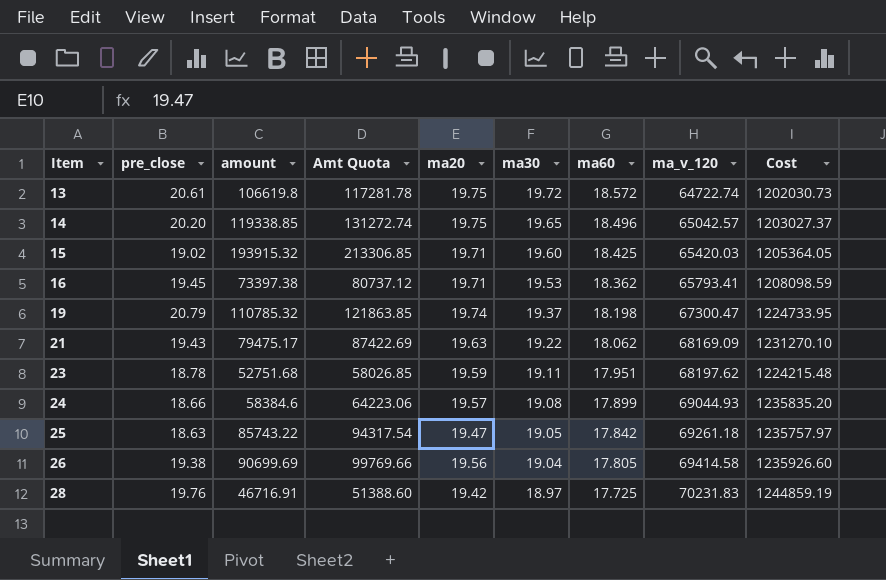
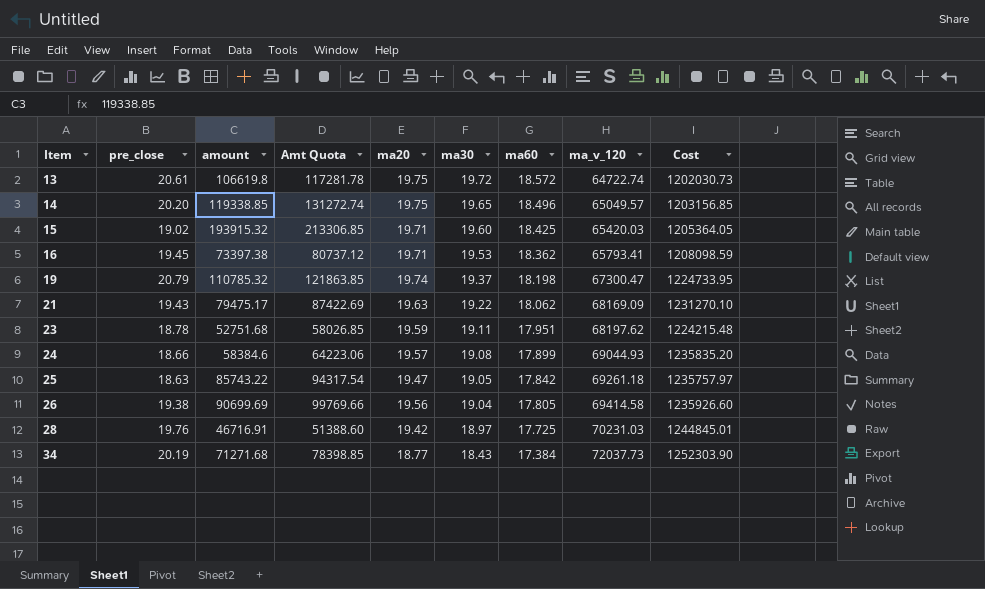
14 | ma_v_120: 65042.57 -> 65049.57
14 | Cost: 1203027.37 -> 1203156.85
28 | ma_v_120: 70231.83 -> 70231.03
28 | Cost: 1244859.19 -> 1244845.01
row 34: none -> 20.19 | 71271.68 | 78398.85 | 18.77 | 18.43 | 17.384 | 72037.73 | 1252303.90

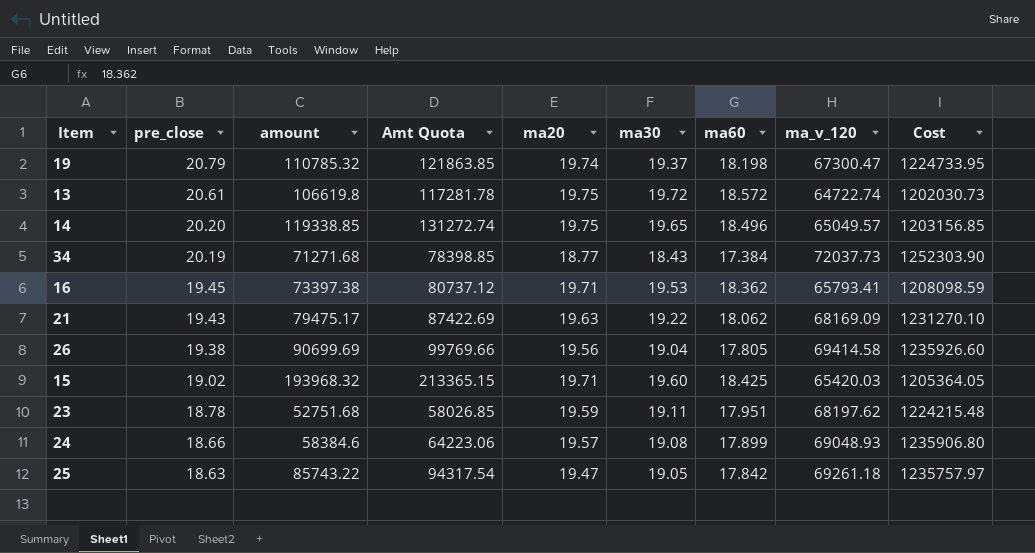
row order: Item ascending -> pre_close descending
row 28: 19.76 | 46716.91 | 51388.60 | 19.42 | 18.97 | 17.725 | 70231.03 | 1244845.01 -> none
15 | amount: 193915.32 -> 193968.32
15 | Amt Quota: 213306.85 -> 213365.15
24 | ma_v_120: 69044.93 -> 69048.93
24 | Cost: 1235835.20 -> 1235906.80

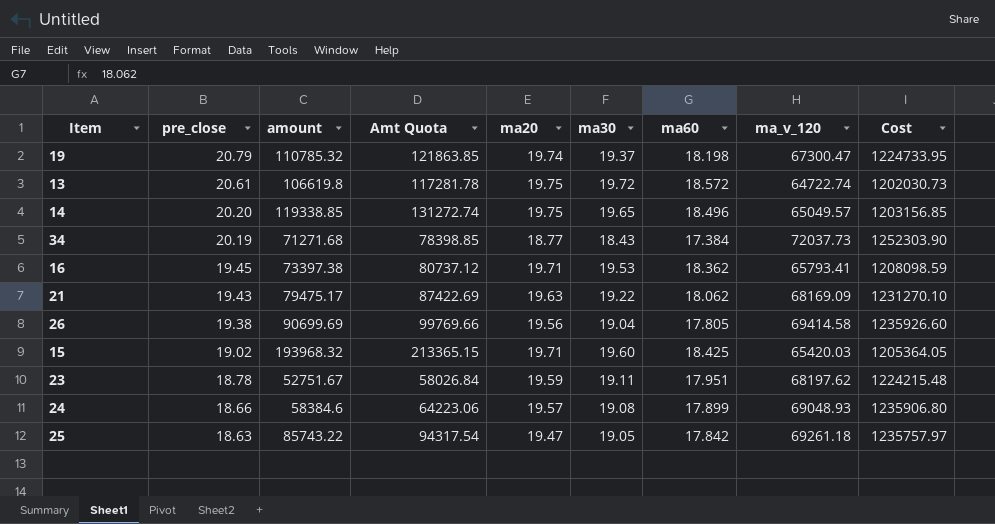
23 | amount: 52751.68 -> 52751.67
23 | Amt Quota: 58026.85 -> 58026.84

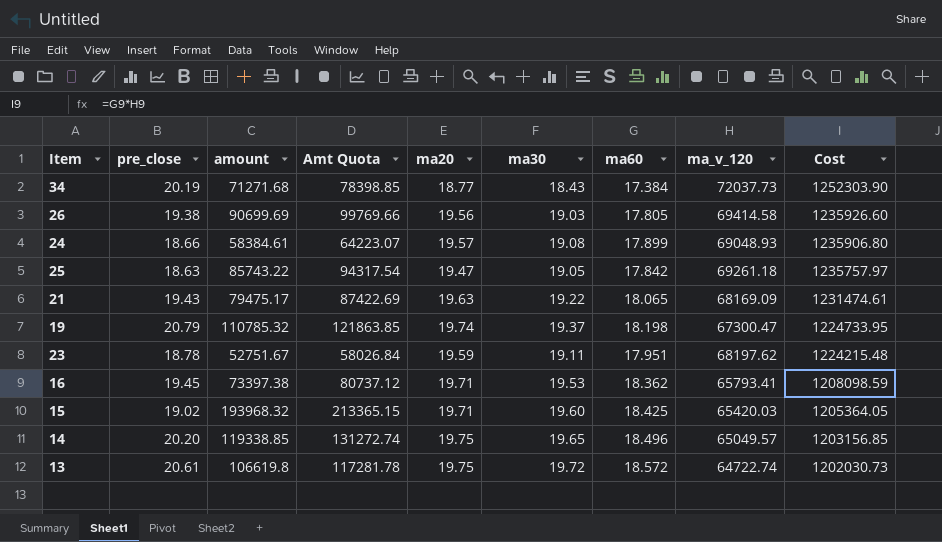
row order: pre_close descending -> Cost descending
26 | ma30: 19.04 -> 19.03
24 | amount: 58384.6 -> 58384.61
24 | Amt Quota: 64223.06 -> 64223.07
21 | ma60: 18.062 -> 18.065
21 | Cost: 1231270.10 -> 1231474.61

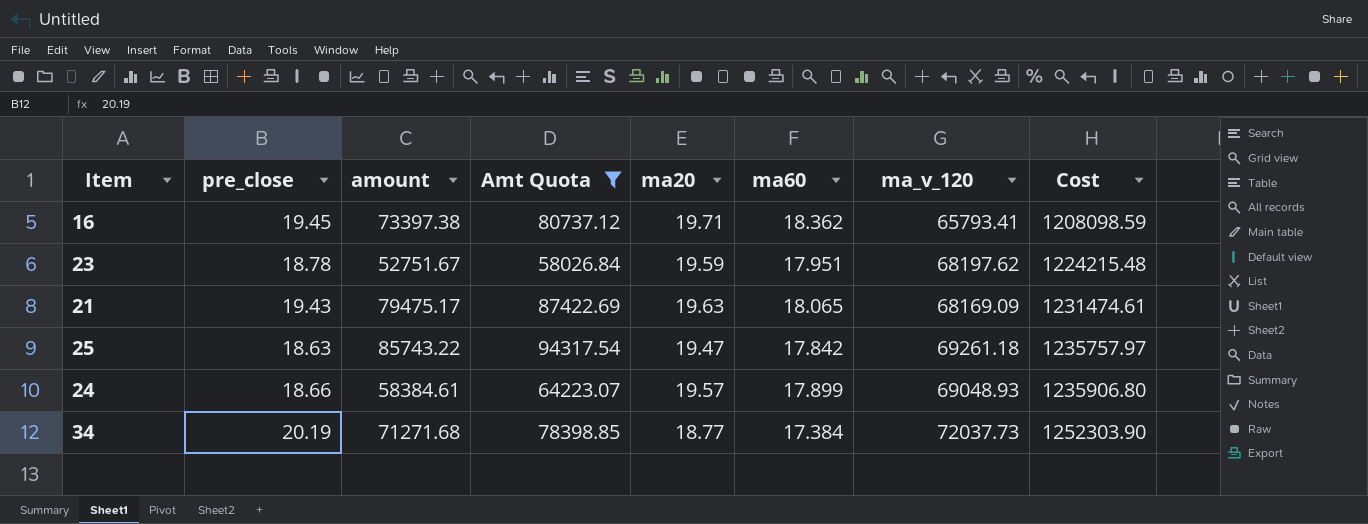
filter: none -> Amt Quota <= 94317.54
row order: Cost descending -> Cost ascending
column ma30 | position: 6 -> none

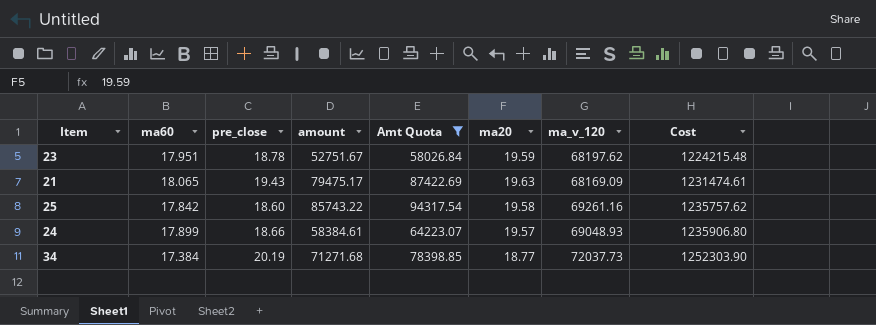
column ma60 | position: 6 -> 2
row 16: 19.45 | 73397.38 | 80737.12 | 19.71 | 18.362 | 65793.41 | 1208098.59 -> none
25 | pre_close: 18.63 -> 18.60
25 | ma20: 19.47 -> 19.58
25 | ma_v_120: 69261.18 -> 69261.16
25 | Cost: 1235757.97 -> 1235757.62

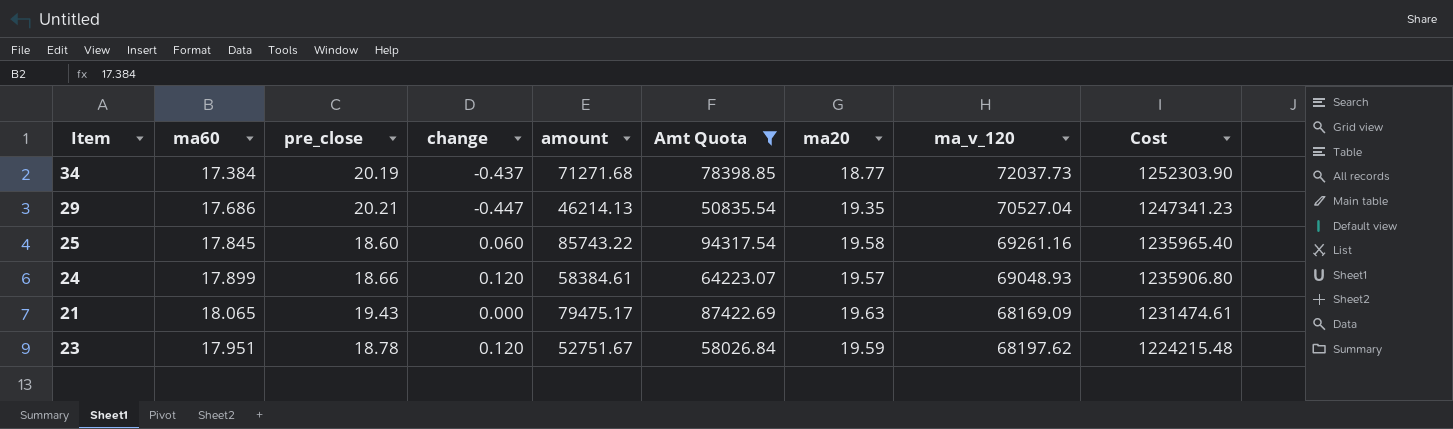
row order: Cost ascending -> Cost descending
column change | position: none -> 4
row 29: none -> 17.686 | 20.21 | -0.447 | 46214.13 | 50835.54 | 19.35 | 70527.04 | 1247341.23
25 | ma60: 17.842 -> 17.845
25 | Cost: 1235757.62 -> 1235965.40

